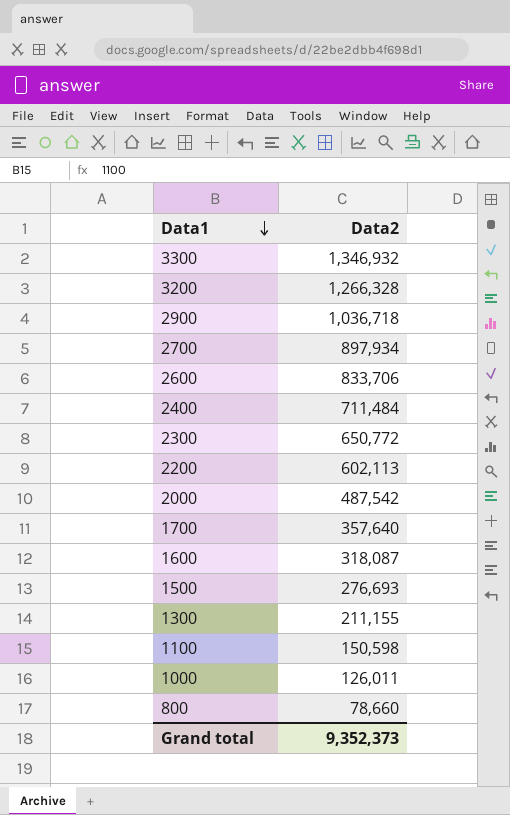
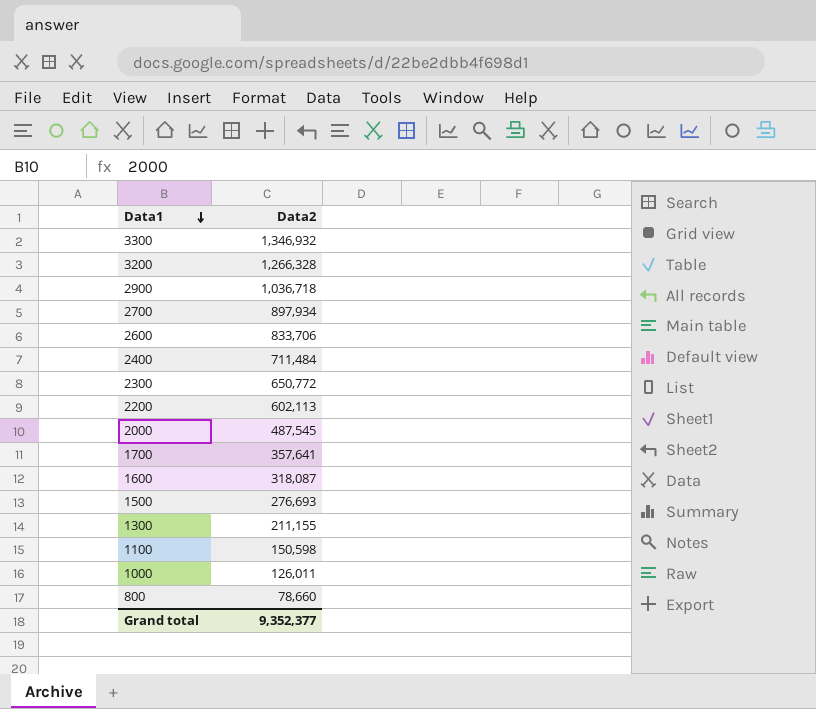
2000 | Data2: 487,542 -> 487,545
1700 | Data2: 357,640 -> 357,641
Grand total | Data2: 9,352,373 -> 9,352,377

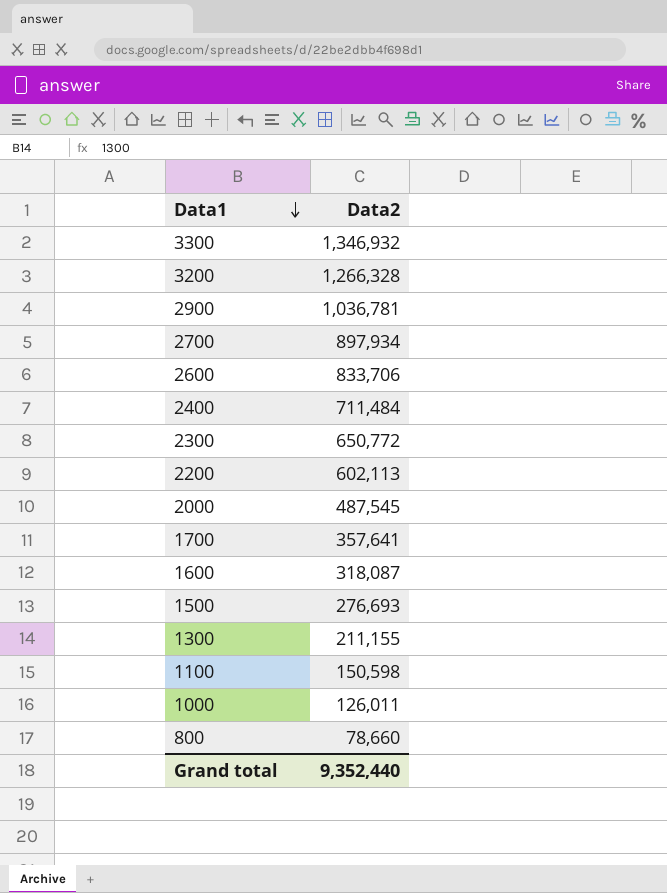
2900 | Data2: 1,036,718 -> 1,036,781
Grand total | Data2: 9,352,377 -> 9,352,440

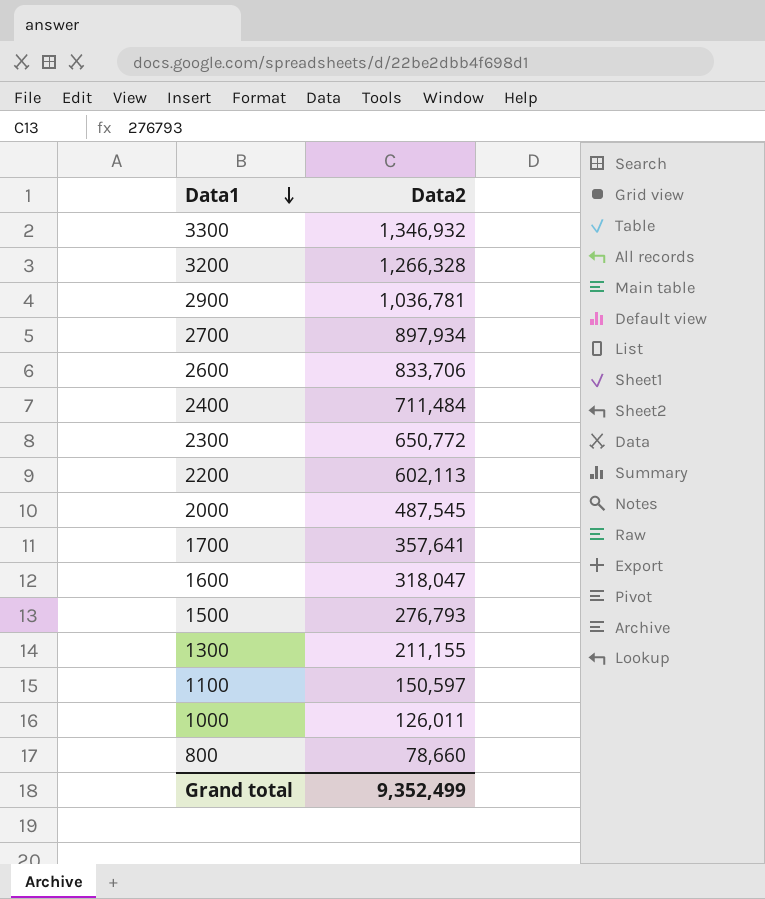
1600 | Data2: 318,087 -> 318,047
1500 | Data2: 276,693 -> 276,793
1100 | Data2: 150,598 -> 150,597
Grand total | Data2: 9,352,440 -> 9,352,499

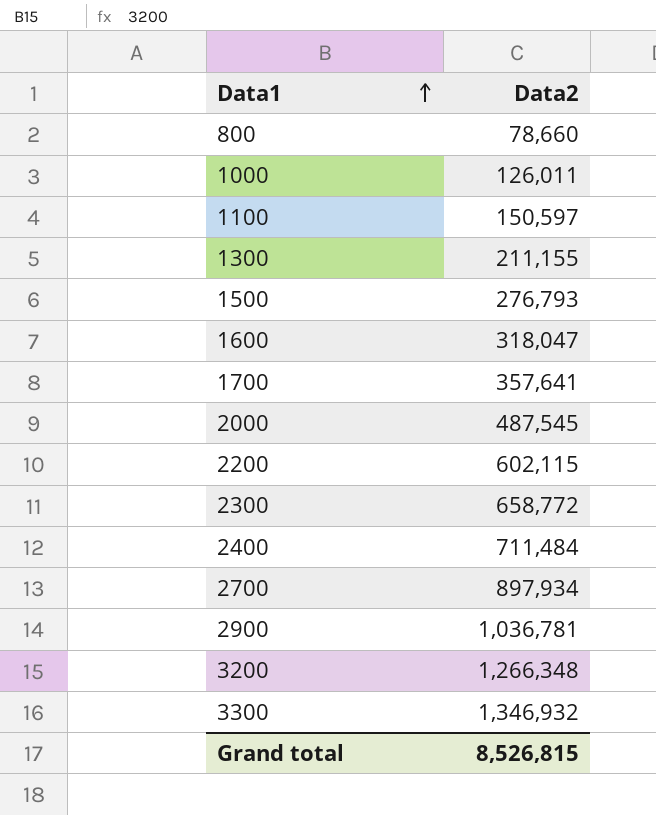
row order: Data1 descending -> Data1 ascending
row 2600: 833,706 -> none
2200 | Data2: 602,113 -> 602,115
2300 | Data2: 650,772 -> 658,772
3200 | Data2: 1,266,328 -> 1,266,348
Grand total | Data2: 9,352,499 -> 8,526,815

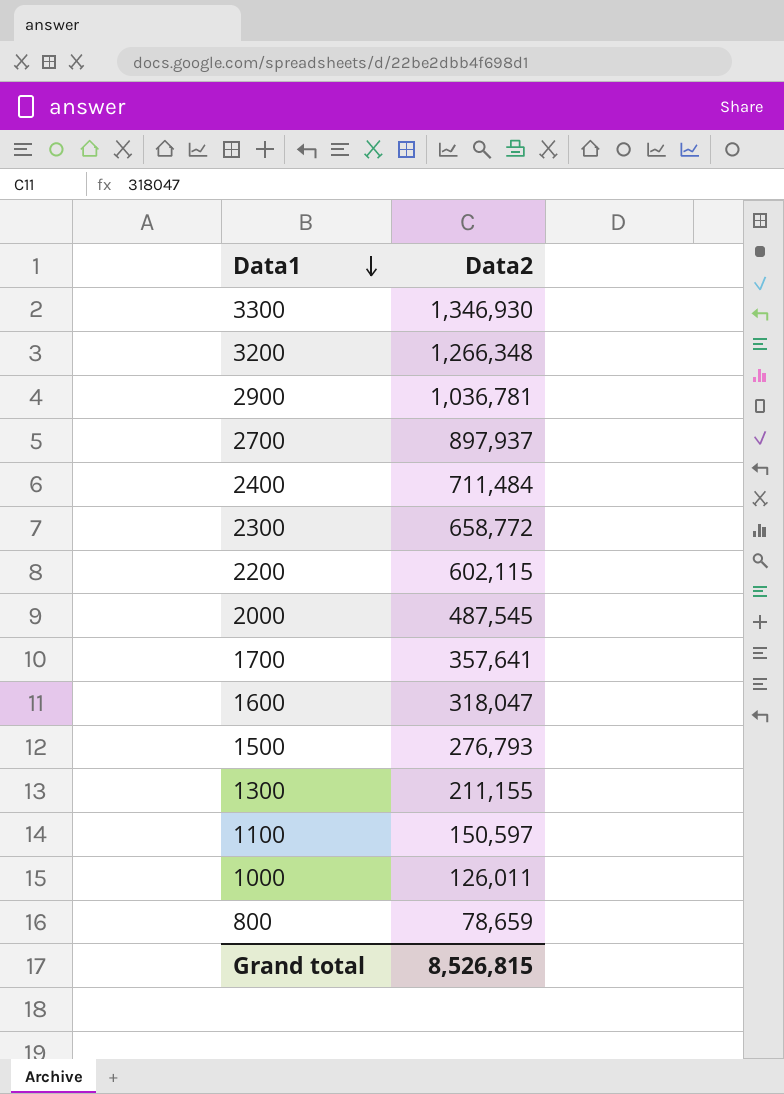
row order: Data1 ascending -> Data1 descending
3300 | Data2: 1,346,932 -> 1,346,930
2700 | Data2: 897,934 -> 897,937
800 | Data2: 78,660 -> 78,659

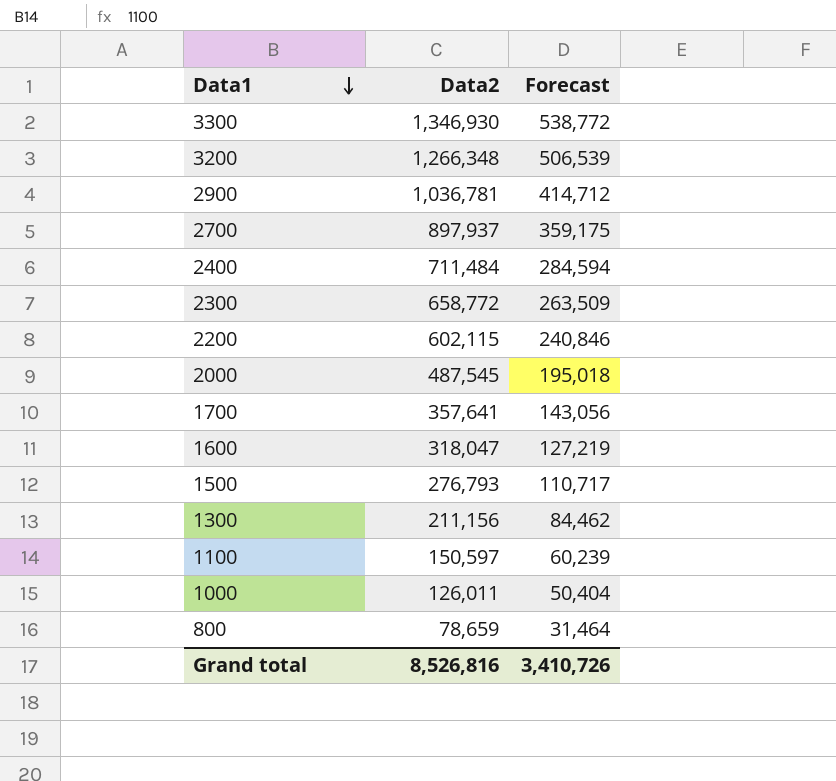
column Forecast | formula: none -> [Data2] * 0.4
1300 | Data2: 211,155 -> 211,156
Grand total | Data2: 8,526,815 -> 8,526,816

